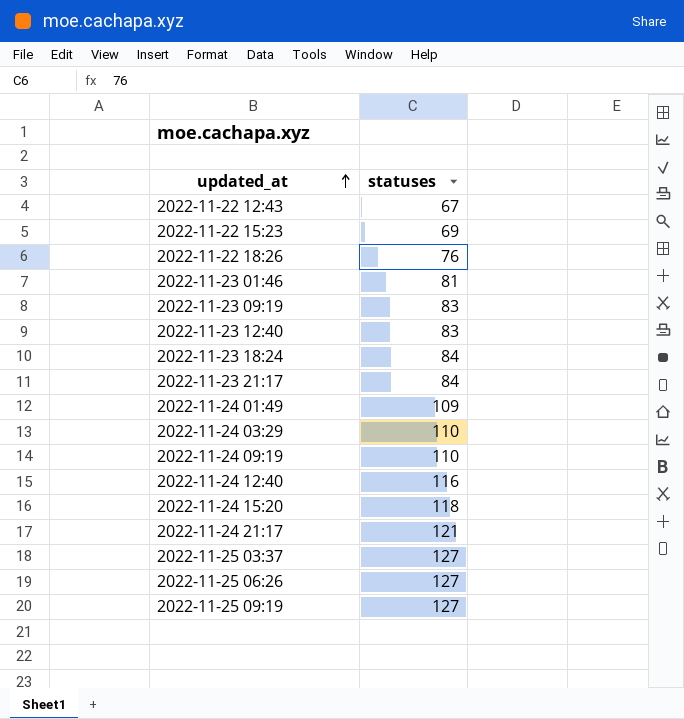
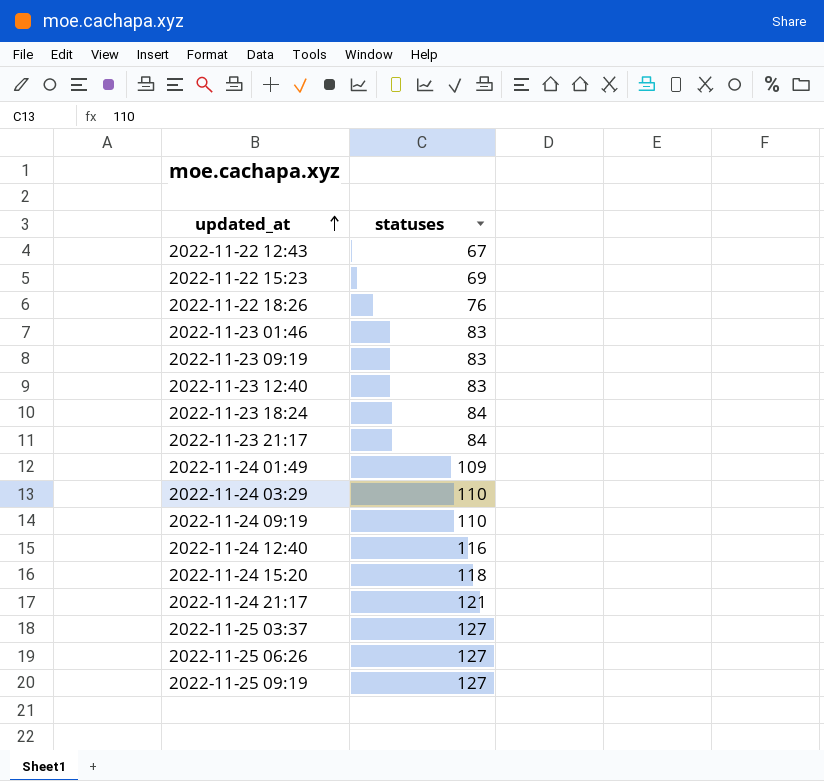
2022-11-23 01:46 | statuses: 81 -> 83

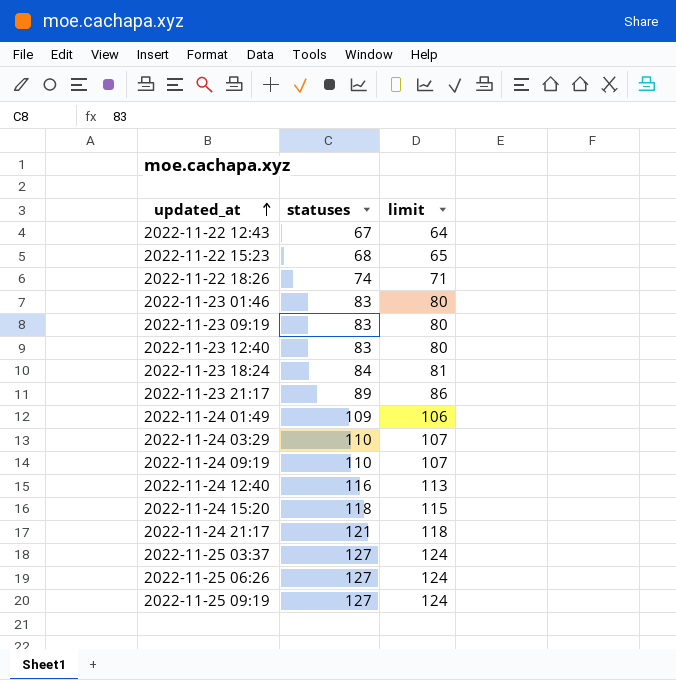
column limit | formula: none -> [statuses] - 3
2022-11-22 15:23 | statuses: 69 -> 68
2022-11-22 18:26 | statuses: 76 -> 74
2022-11-23 21:17 | statuses: 84 -> 89

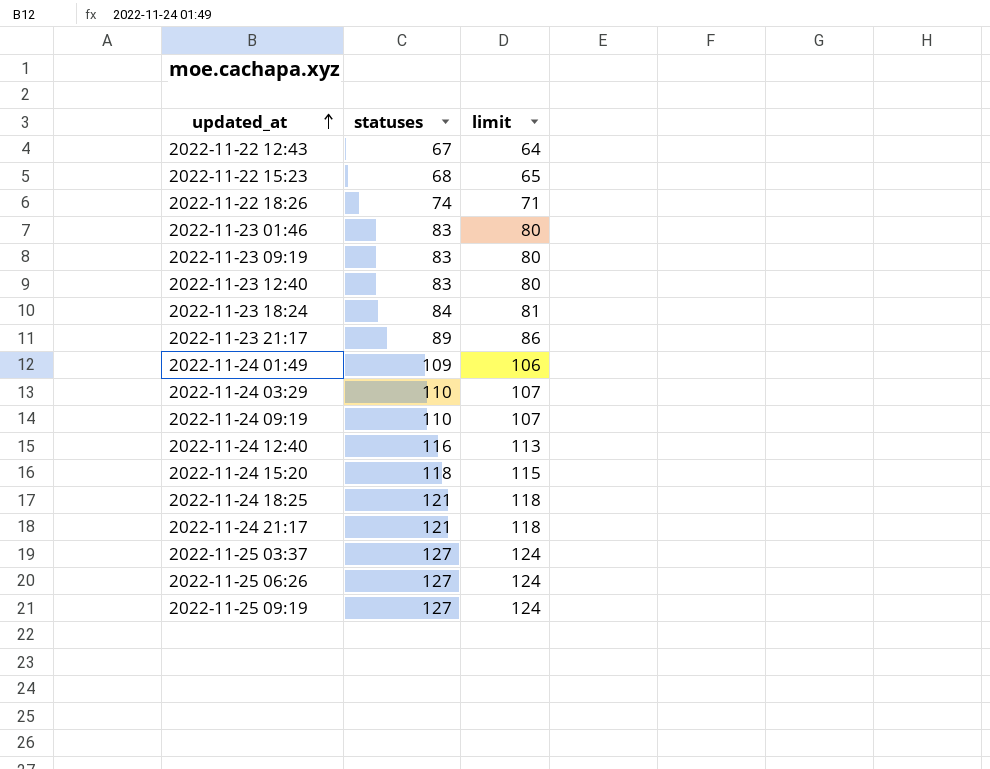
row 2022-11-24 18:25: none -> 121 | 118

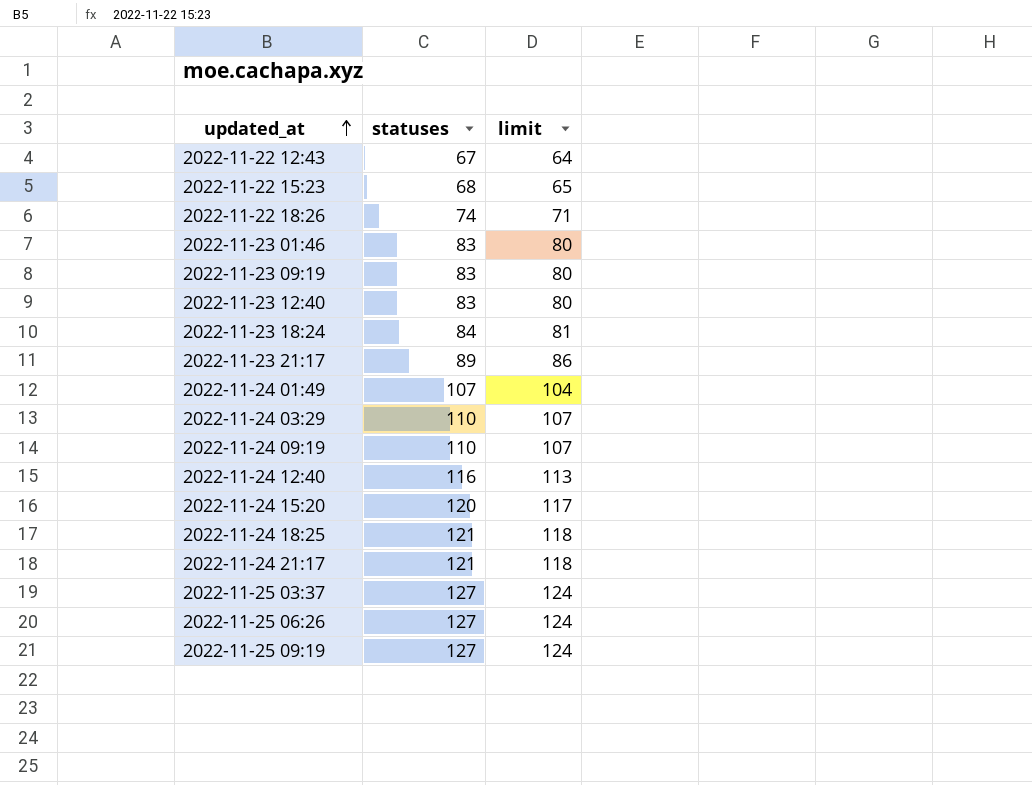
2022-11-24 01:49 | statuses: 109 -> 107
2022-11-24 01:49 | limit: 106 -> 104
2022-11-24 15:20 | statuses: 118 -> 120
2022-11-24 15:20 | limit: 115 -> 117

